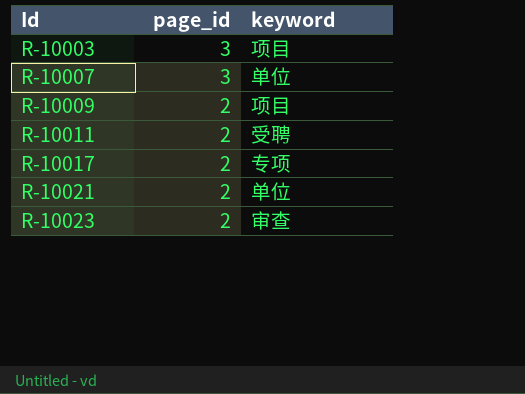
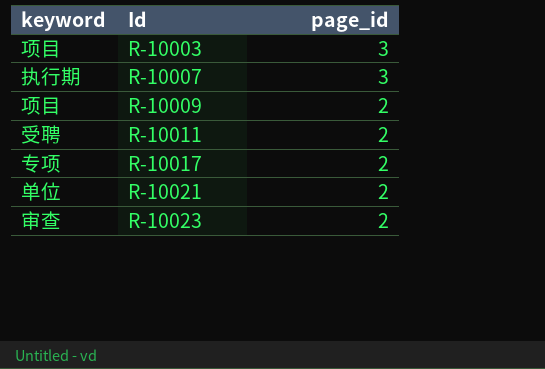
column keyword | position: 3 -> 1
R-10007 | keyword: 单位 -> 执行期

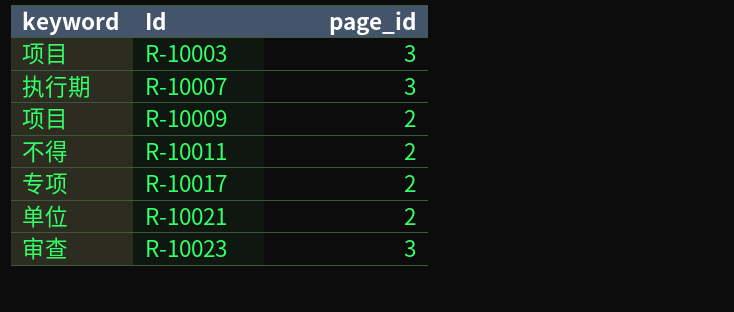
R-10011 | keyword: 受聘 -> 不得
R-10023 | page_id: 2 -> 3

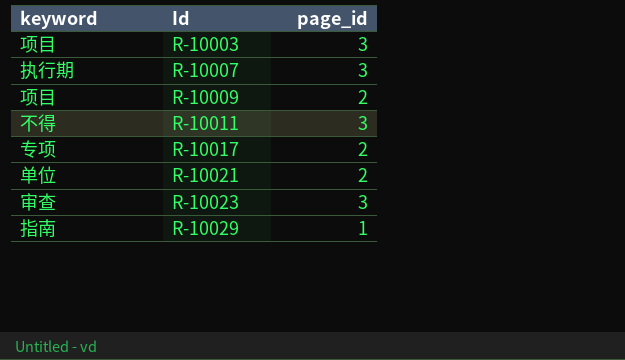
R-10011 | page_id: 2 -> 3
row R-10029: none -> 指南 | 1

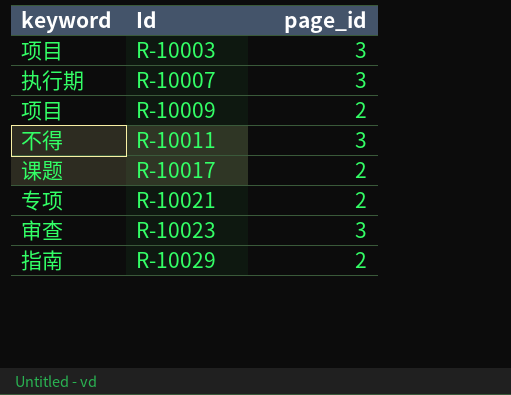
R-10017 | keyword: 专项 -> 课题
R-10021 | keyword: 单位 -> 专项
R-10029 | page_id: 1 -> 2

